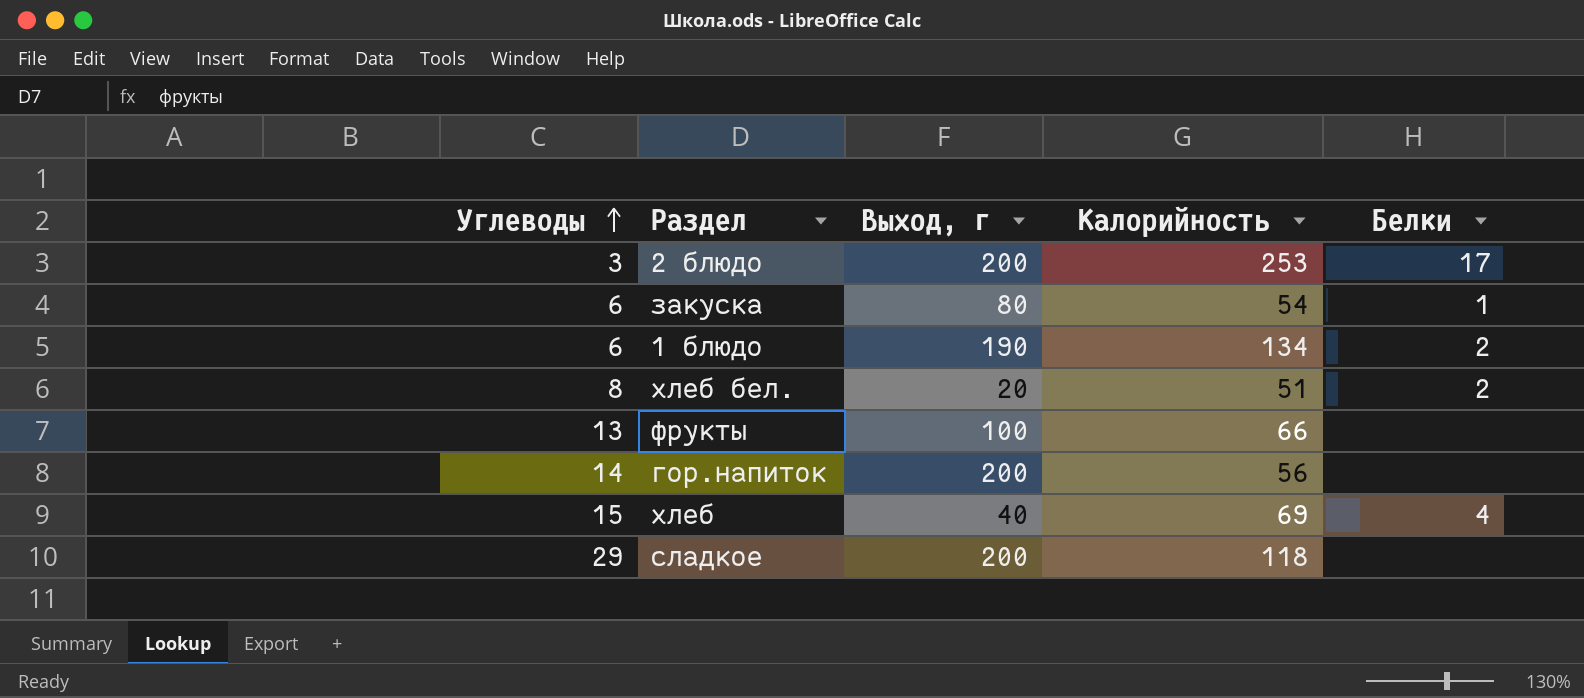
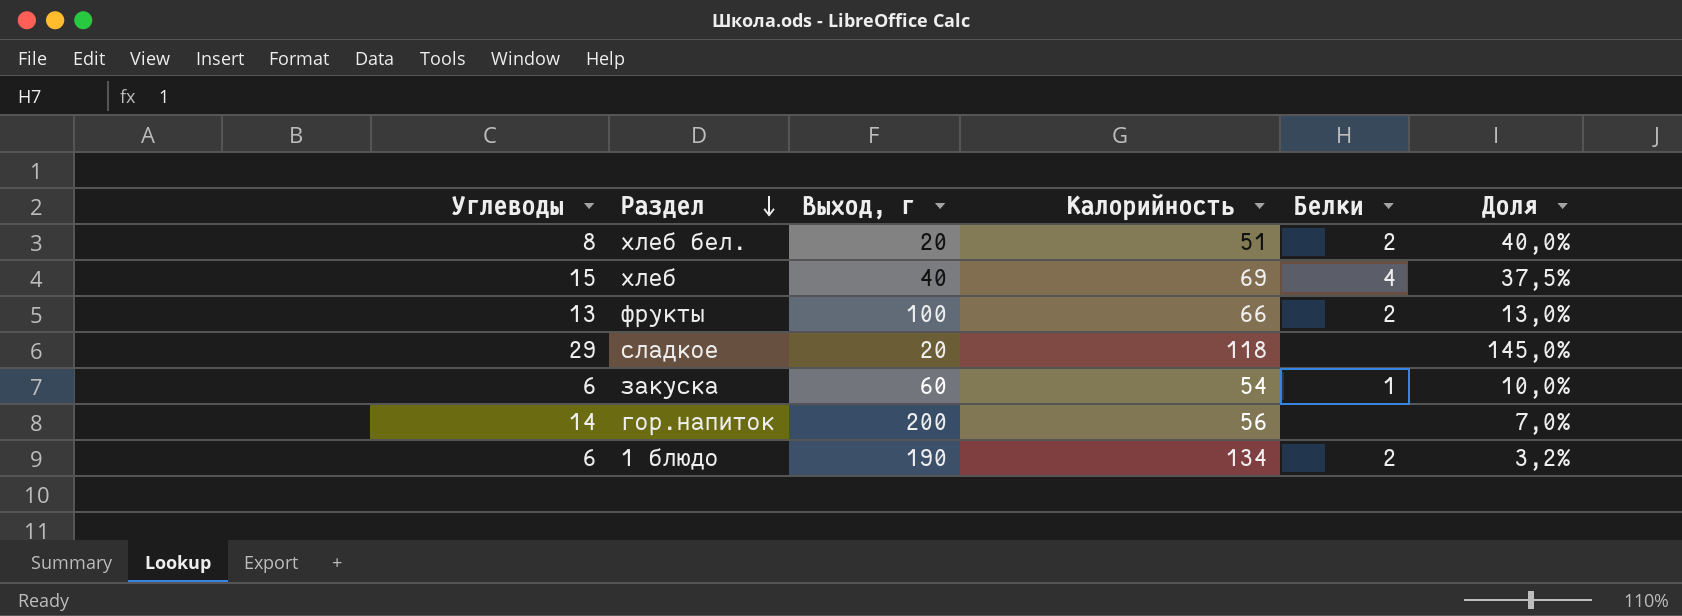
row order: Углеводы ascending -> Раздел descending
column Доля | formula: none -> [Углеводы] / [Выход, г]
row 2 блюдо: 3 | 200 | 253 | 17 -> none
фрукты | Белки: none -> 2
сладкое | Выход, г: 200 -> 20
закуска | Выход, г: 80 -> 60

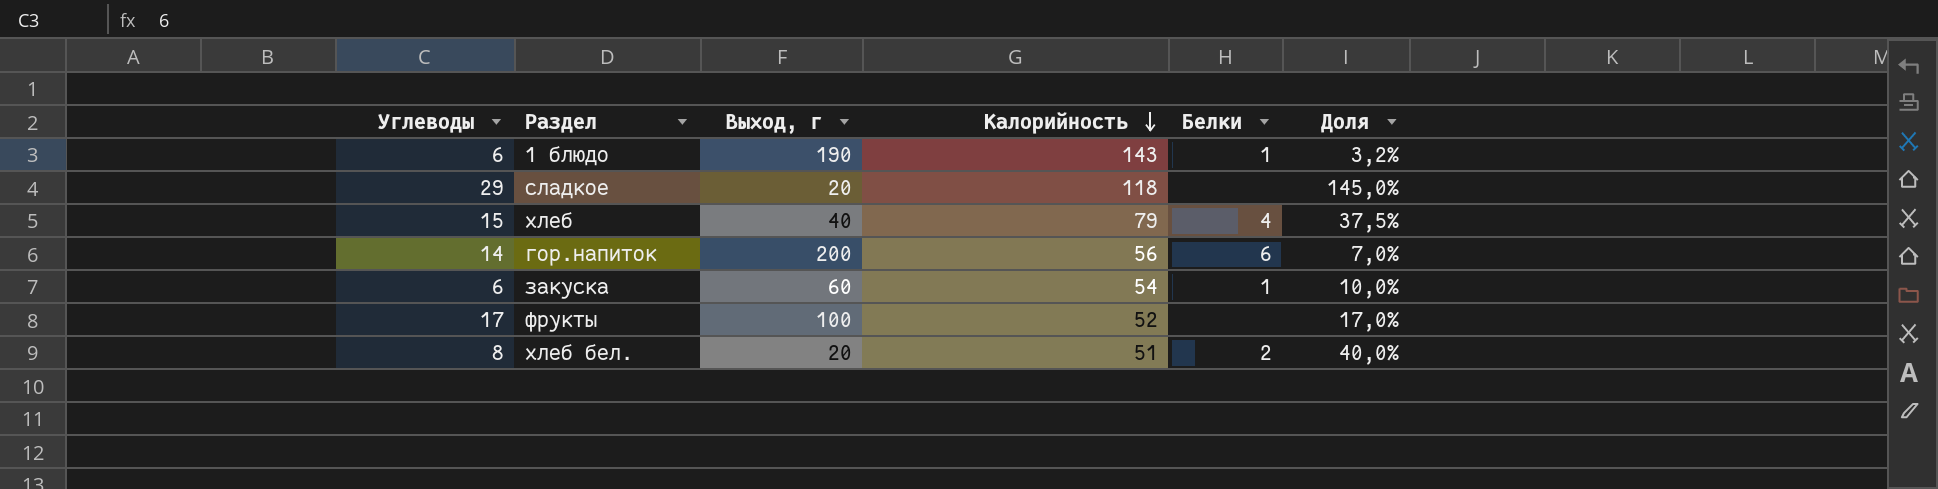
row order: Раздел descending -> Калорийность descending
1 блюдо | Калорийность: 134 -> 143
1 блюдо | Белки: 2 -> 1
хлеб | Калорийность: 69 -> 79
гор.напиток | Белки: none -> 6
фрукты | Углеводы: 13 -> 17
фрукты | Калорийность: 66 -> 52
фрукты | Белки: 2 -> none
фрукты | Доля: 13,0% -> 17,0%

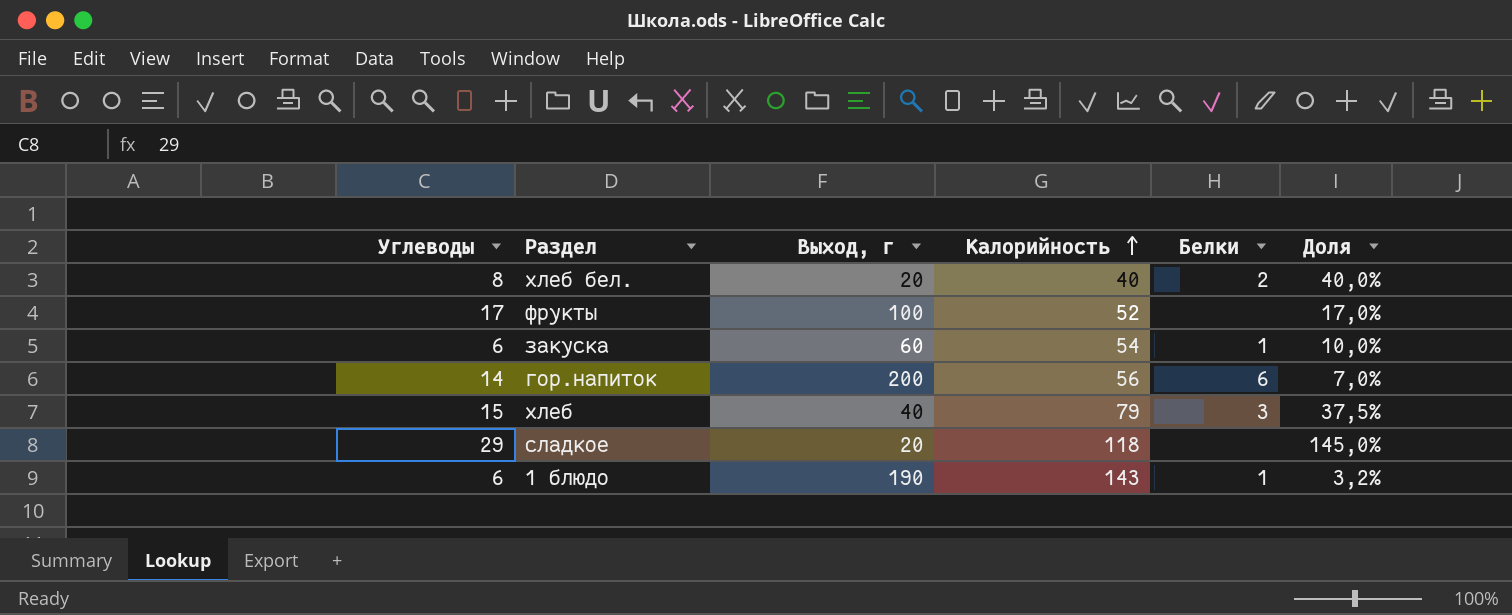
row order: Калорийность descending -> Калорийность ascending
хлеб бел. | Калорийность: 51 -> 40
хлеб | Белки: 4 -> 3

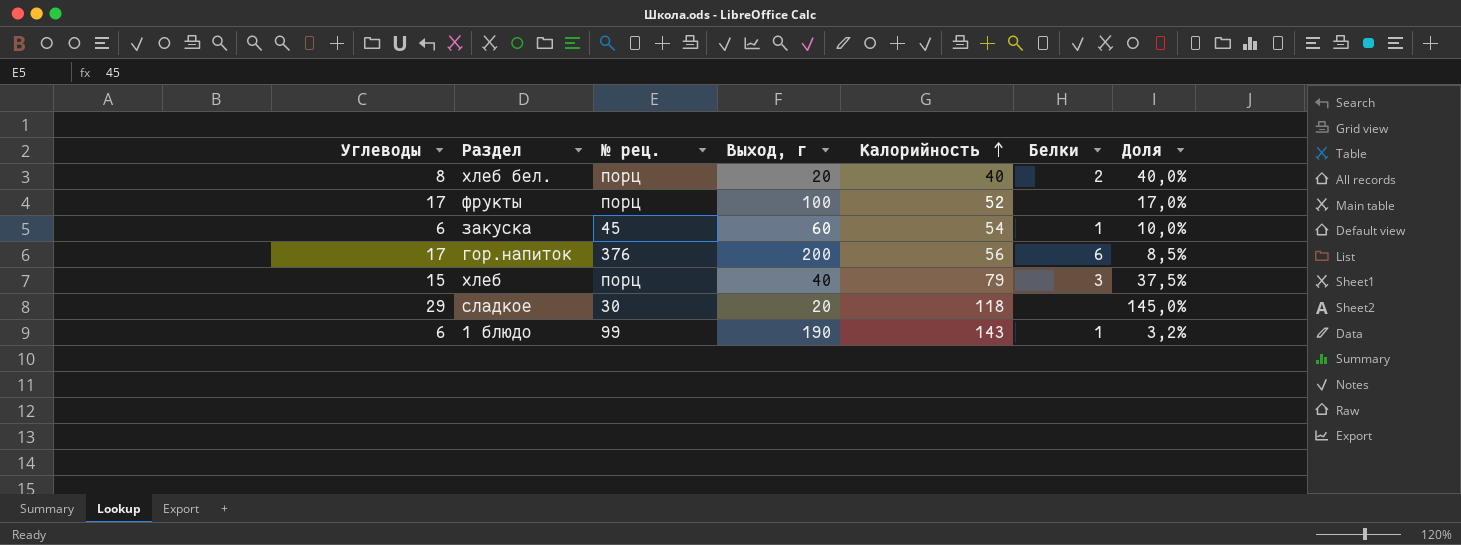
column № рец. | position: none -> 3
гор.напиток | Углеводы: 14 -> 17
гор.напиток | Доля: 7,0% -> 8,5%

